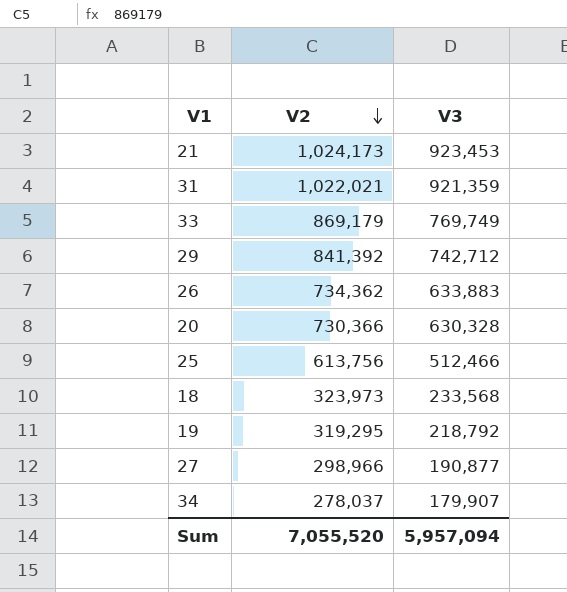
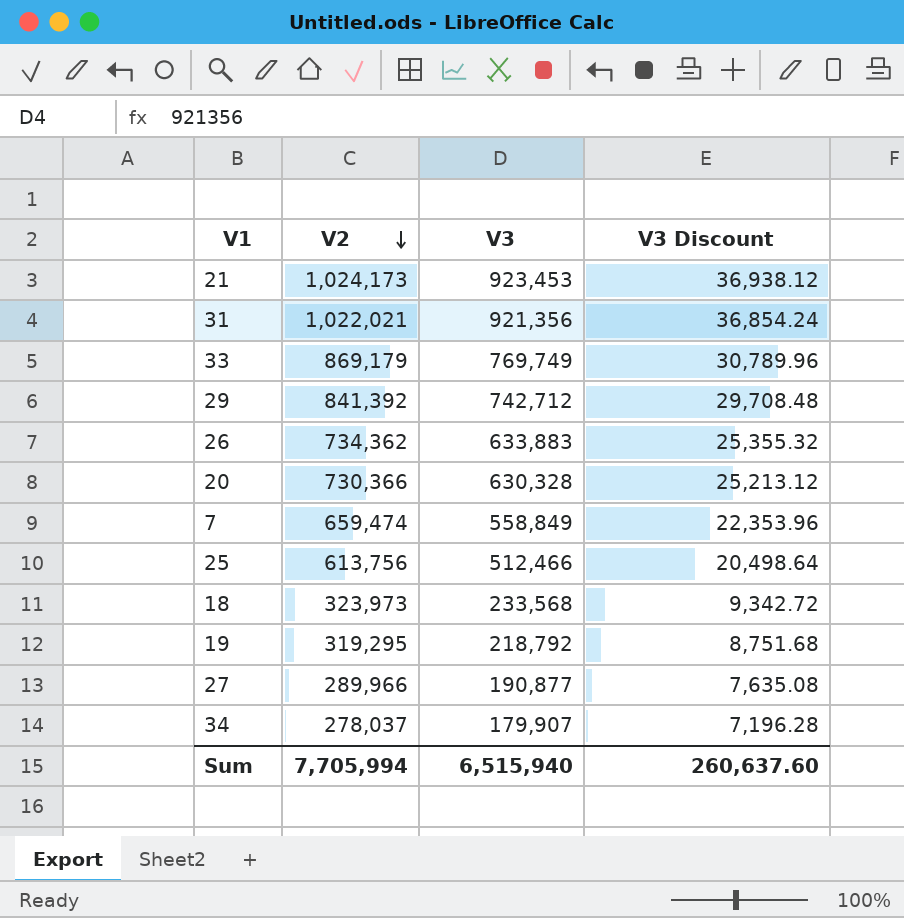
column V3 Discount | formula: none -> [V3] * 0.04
31 | V3: 921,359 -> 921,356
row 7: none -> 659,474 | 558,849 | 22,353.96
27 | V2: 298,966 -> 289,966
Sum | V2: 7,055,520 -> 7,705,994
Sum | V3: 5,957,094 -> 6,515,940

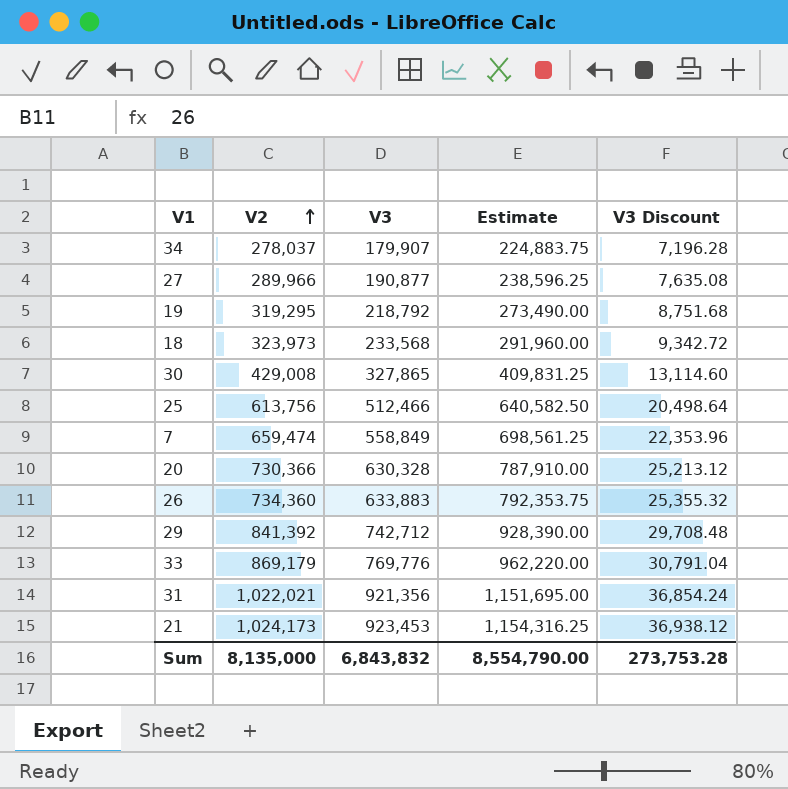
row order: V2 descending -> V2 ascending
column Estimate | formula: none -> [V3] * 1.25
row 30: none -> 429,008 | 327,865 | 409,831.25 | 13,114.60
26 | V2: 734,362 -> 734,360
33 | V3: 769,749 -> 769,776
33 | V3 Discount: 30,789.96 -> 30,791.04
Sum | V2: 7,705,994 -> 8,135,000
Sum | V3: 6,515,940 -> 6,843,832
Sum | V3 Discount: 260,637.60 -> 273,753.28

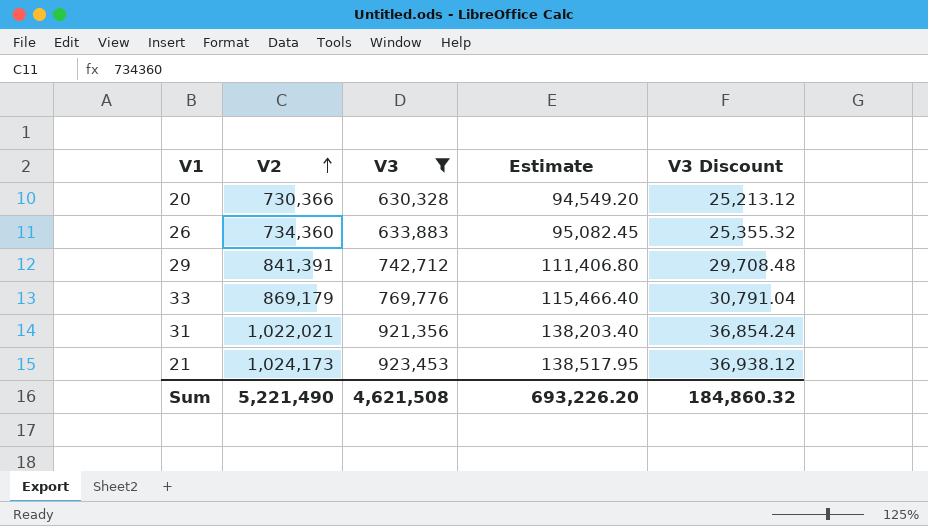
filter: none -> V3 >= 630,328
column Estimate | formula: [V3] * 1.25 -> [V3] * 0.15
29 | V2: 841,392 -> 841,391
Sum | V2: 8,135,000 -> 5,221,490
Sum | V3: 6,843,832 -> 4,621,508
Sum | Estimate: 8,554,790.00 -> 693,226.20
Sum | V3 Discount: 273,753.28 -> 184,860.32

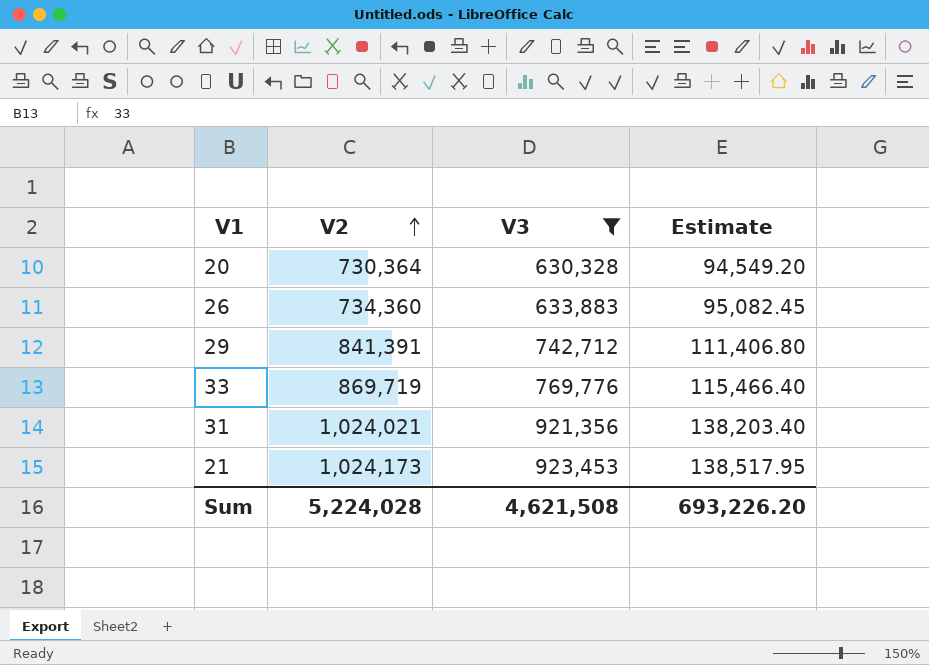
column V3 Discount | formula: [V3] * 0.04 -> none
20 | V2: 730,366 -> 730,364
33 | V2: 869,179 -> 869,719
31 | V2: 1,022,021 -> 1,024,021
Sum | V2: 5,221,490 -> 5,224,028

